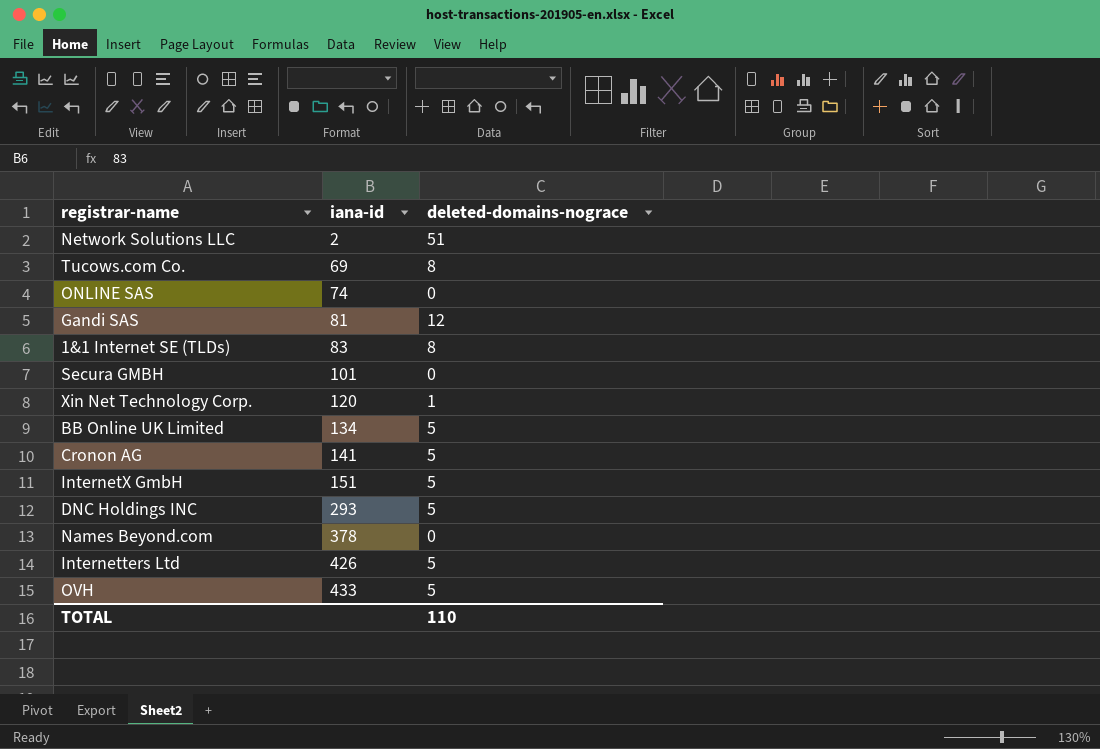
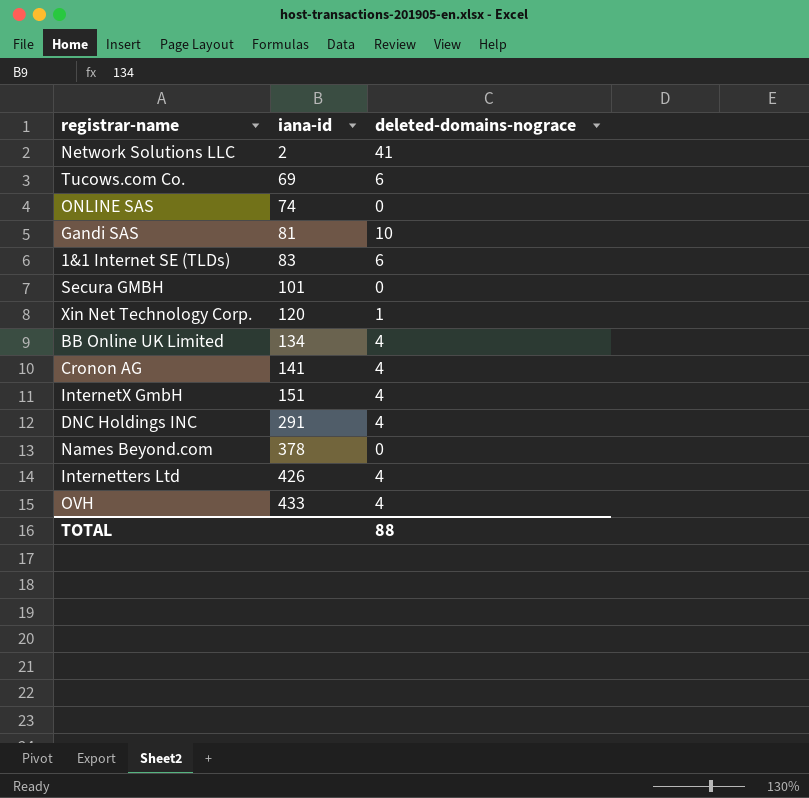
Network Solutions LLC | deleted-domains-nograce: 51 -> 41
Tucows.com Co. | deleted-domains-nograce: 8 -> 6
Gandi SAS | deleted-domains-nograce: 12 -> 10
1&1 Internet SE (TLDs) | deleted-domains-nograce: 8 -> 6
BB Online UK Limited | deleted-domains-nograce: 5 -> 4
Cronon AG | deleted-domains-nograce: 5 -> 4
InternetX GmbH | deleted-domains-nograce: 5 -> 4
DNC Holdings INC | iana-id: 293 -> 291
DNC Holdings INC | deleted-domains-nograce: 5 -> 4
Internetters Ltd | deleted-domains-nograce: 5 -> 4
OVH | deleted-domains-nograce: 5 -> 4
TOTAL | deleted-domains-nograce: 110 -> 88

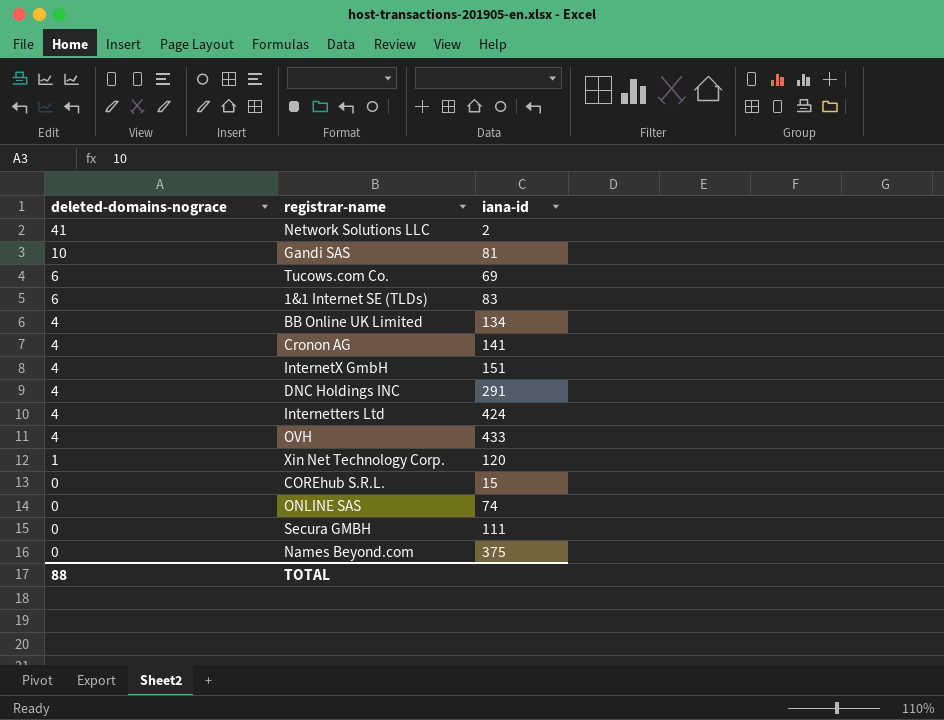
row order: iana-id ascending -> deleted-domains-nograce descending
column deleted-domains-nograce | position: 3 -> 1
Internetters Ltd | iana-id: 426 -> 424
row COREhub S.R.L.: none -> 0 | 15
Secura GMBH | iana-id: 101 -> 111
Names Beyond.com | iana-id: 378 -> 375

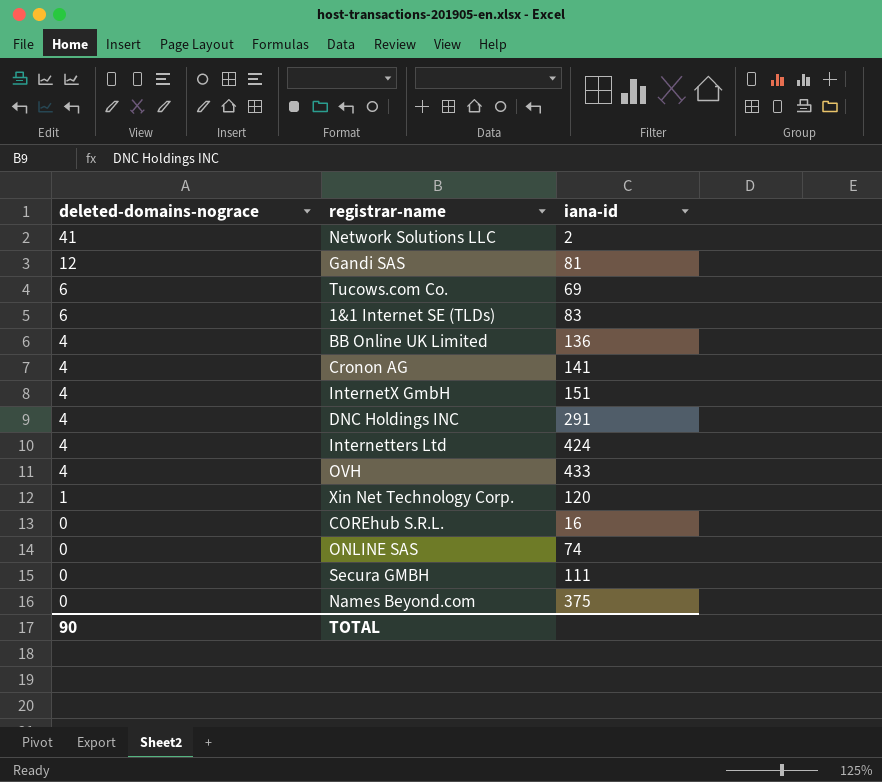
Gandi SAS | deleted-domains-nograce: 10 -> 12
BB Online UK Limited | iana-id: 134 -> 136
COREhub S.R.L. | iana-id: 15 -> 16
TOTAL | deleted-domains-nograce: 88 -> 90

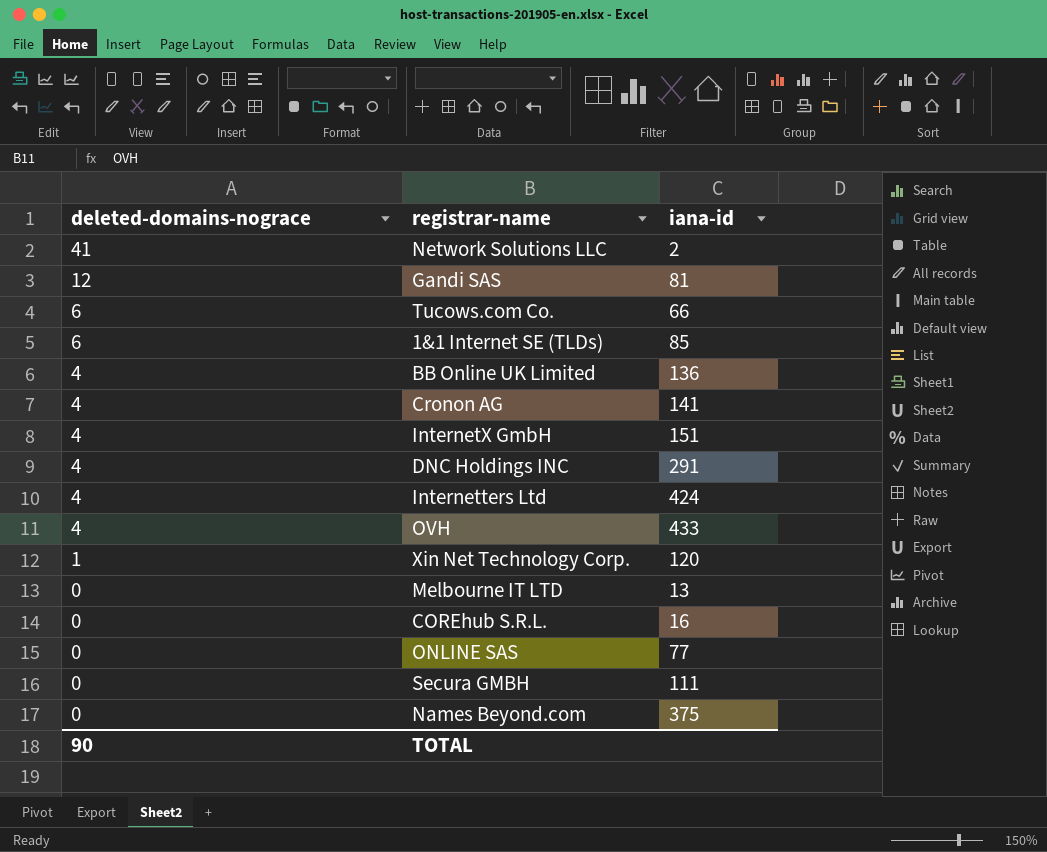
Tucows.com Co. | iana-id: 69 -> 66
1&1 Internet SE (TLDs) | iana-id: 83 -> 85
row Melbourne IT LTD: none -> 0 | 13
ONLINE SAS | iana-id: 74 -> 77

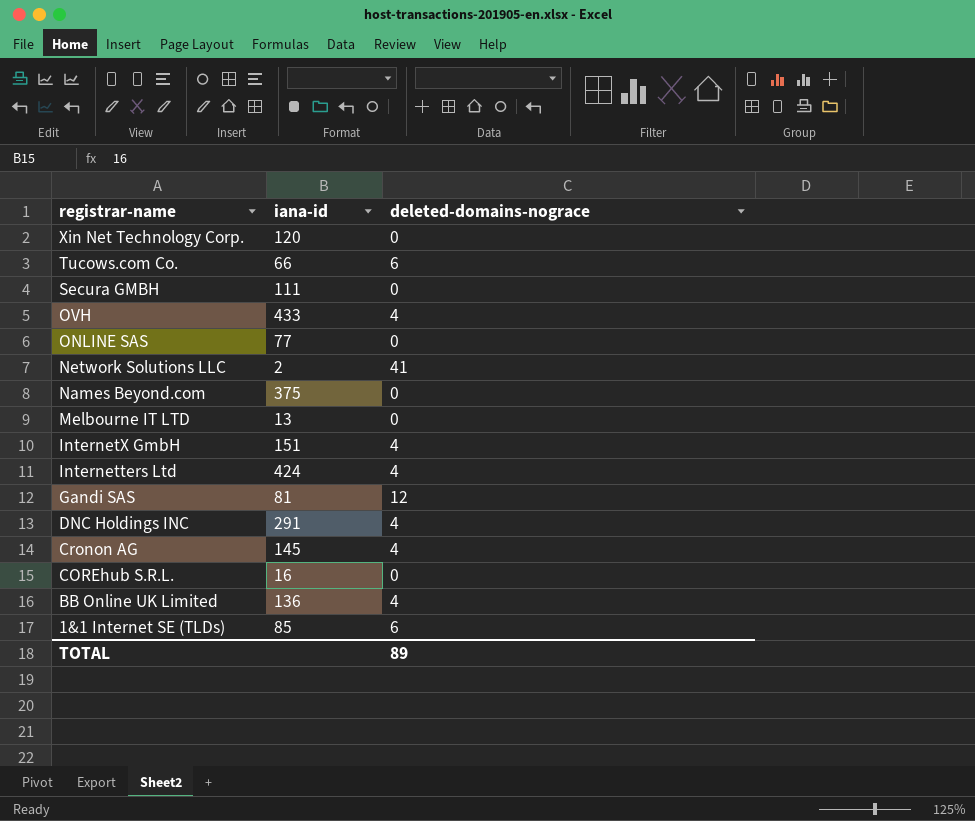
row order: deleted-domains-nograce descending -> registrar-name descending
column deleted-domains-nograce | position: 1 -> 3
Xin Net Technology Corp. | deleted-domains-nograce: 1 -> 0
Cronon AG | iana-id: 141 -> 145
TOTAL | deleted-domains-nograce: 90 -> 89

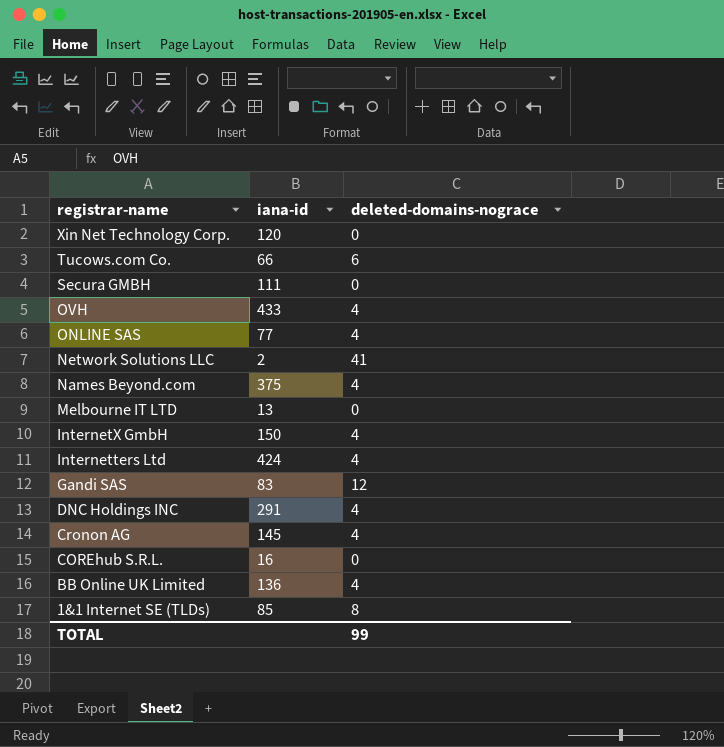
ONLINE SAS | deleted-domains-nograce: 0 -> 4
Names Beyond.com | deleted-domains-nograce: 0 -> 4
InternetX GmbH | iana-id: 151 -> 150
Gandi SAS | iana-id: 81 -> 83
1&1 Internet SE (TLDs) | deleted-domains-nograce: 6 -> 8
TOTAL | deleted-domains-nograce: 89 -> 99

